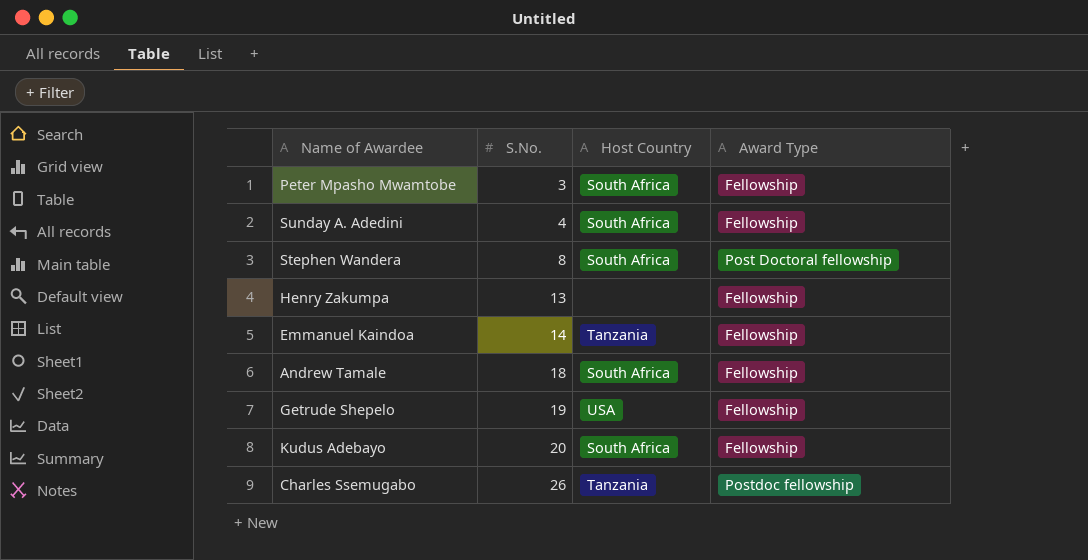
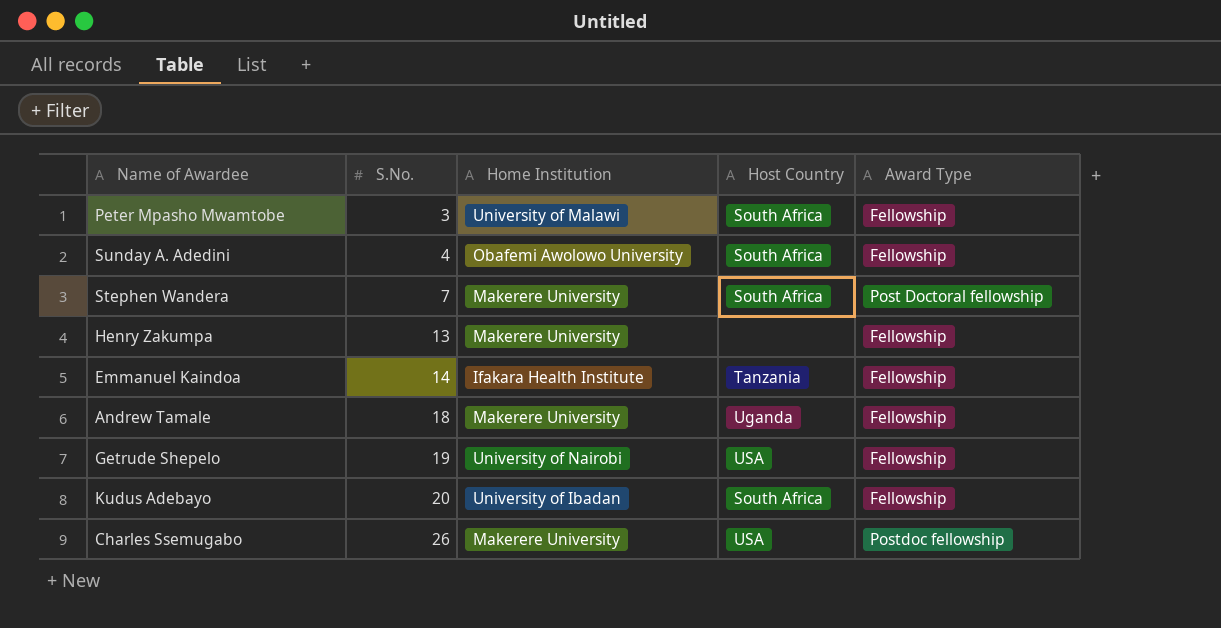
column Home Institution | position: none -> 3
Stephen Wandera | S.No.: 8 -> 7
Andrew Tamale | Host Country: South Africa -> Uganda
Charles Ssemugabo | Host Country: Tanzania -> USA

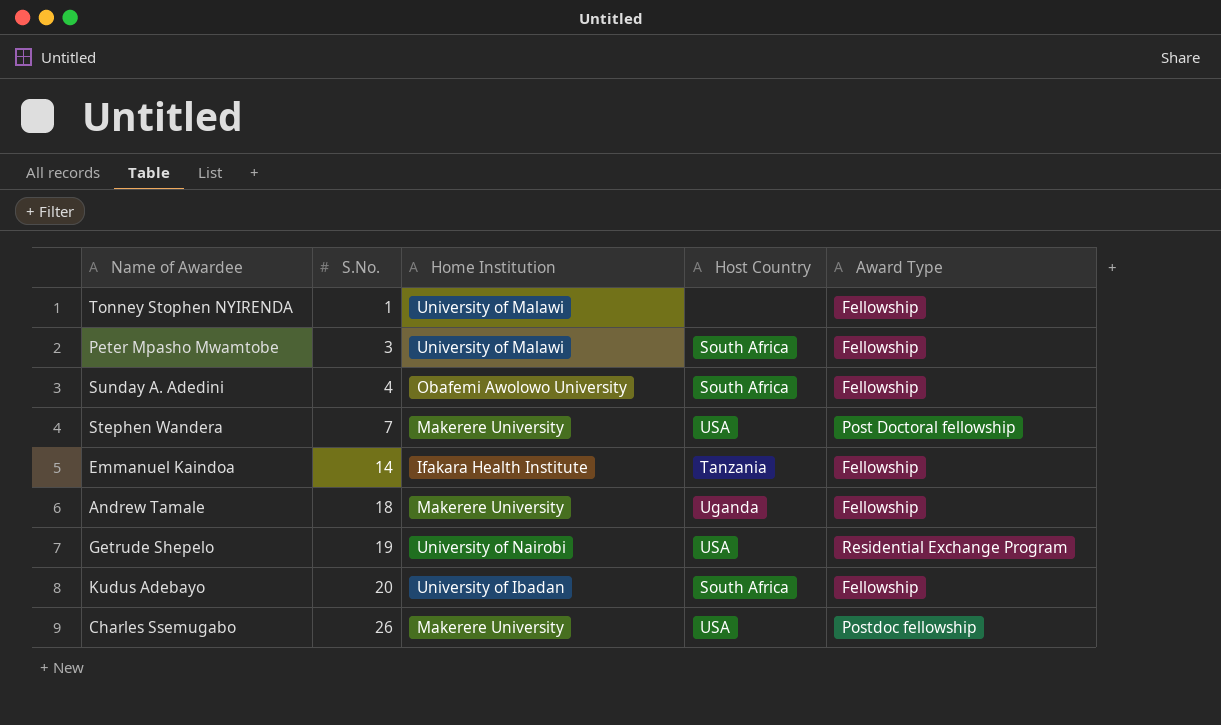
row Henry Zakumpa: 13 | Makerere University | none | Fellowship -> none
row Tonney Stophen NYIRENDA: none -> 1 | University of Malawi | none | Fellowship
Stephen Wandera | Host Country: South Africa -> USA
Getrude Shepelo | Award Type: Fellowship -> Residential Exchange Program

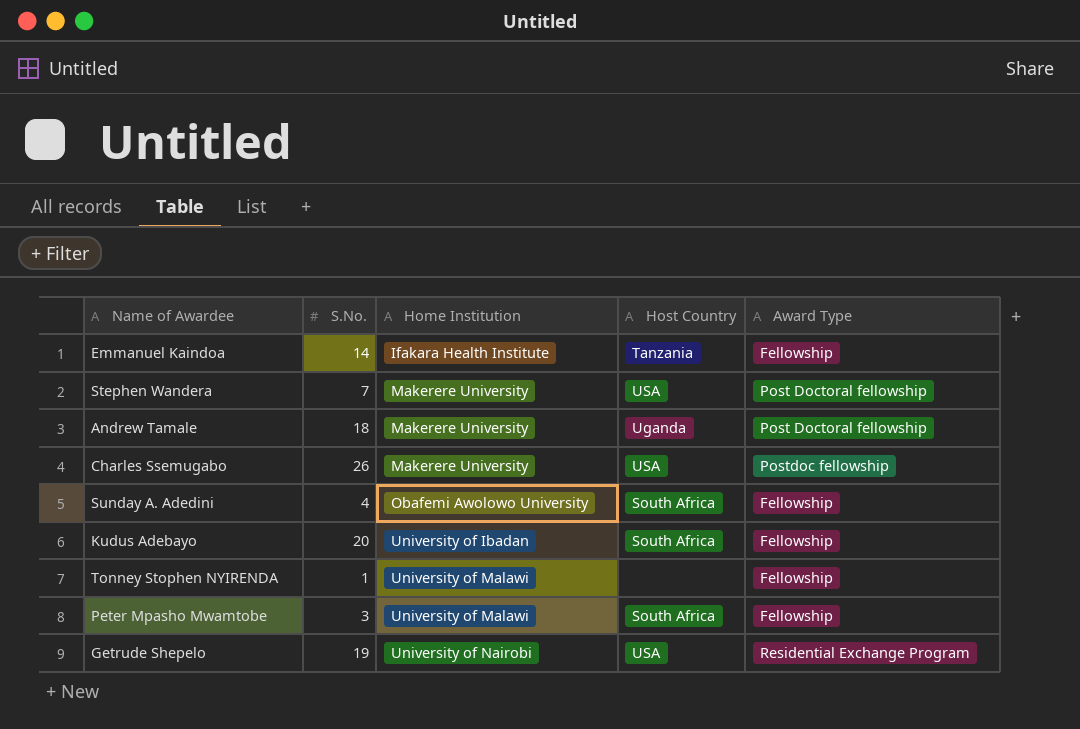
row order: S.No. ascending -> Home Institution ascending
Andrew Tamale | Award Type: Fellowship -> Post Doctoral fellowship

